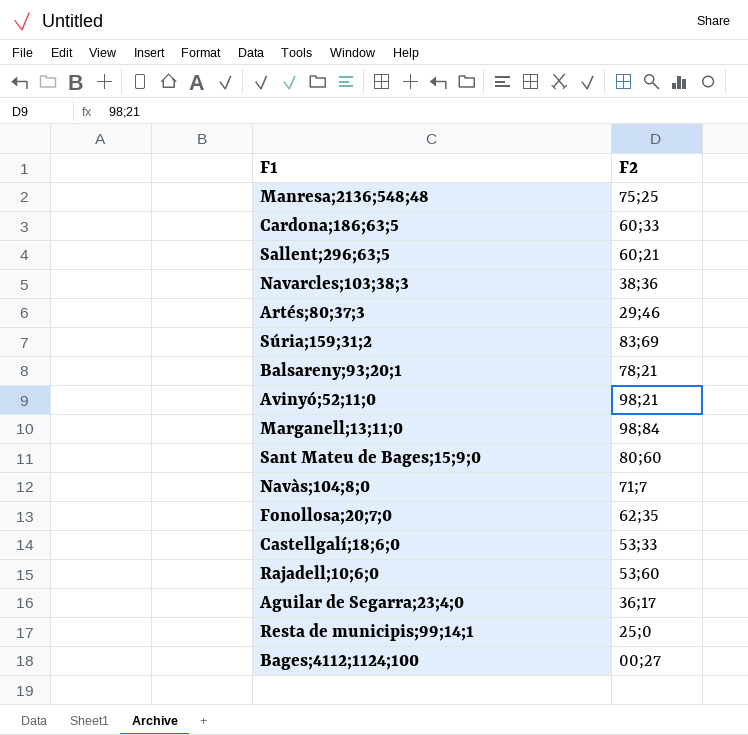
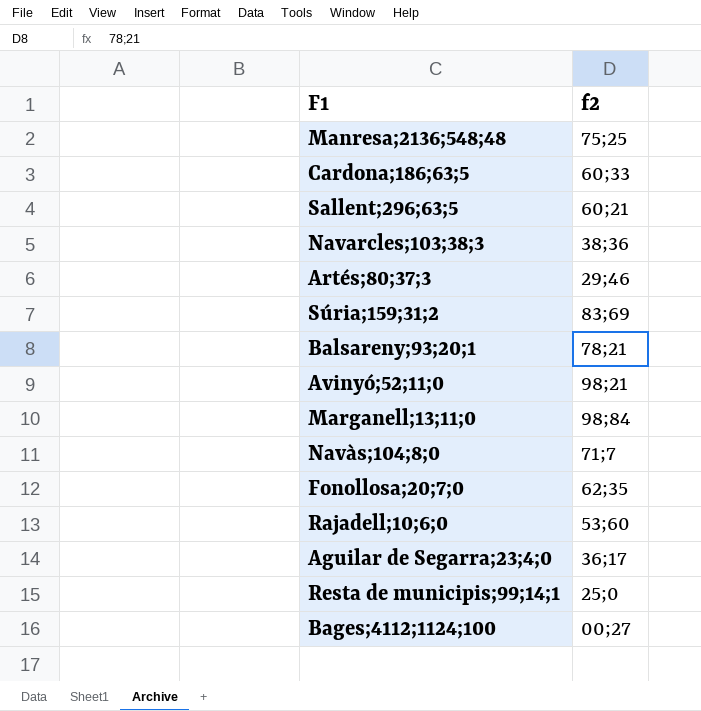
column name: F2 -> f2
row Sant Mateu de Bages;15;9;0: 80;60 -> none
row Castellgalí;18;6;0: 53;33 -> none

